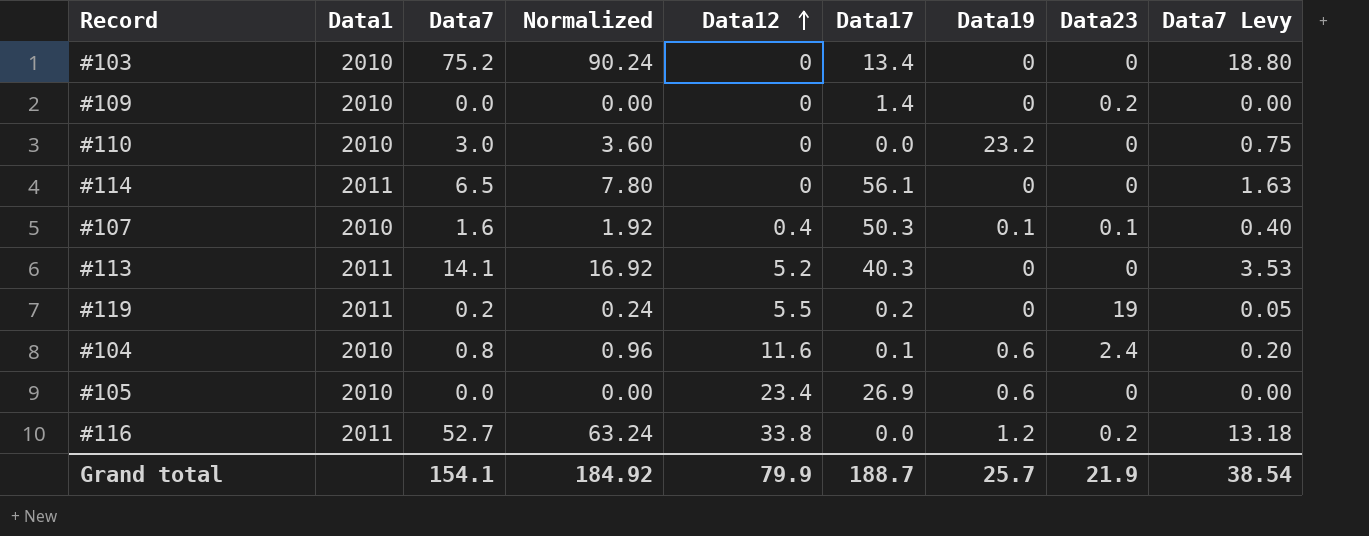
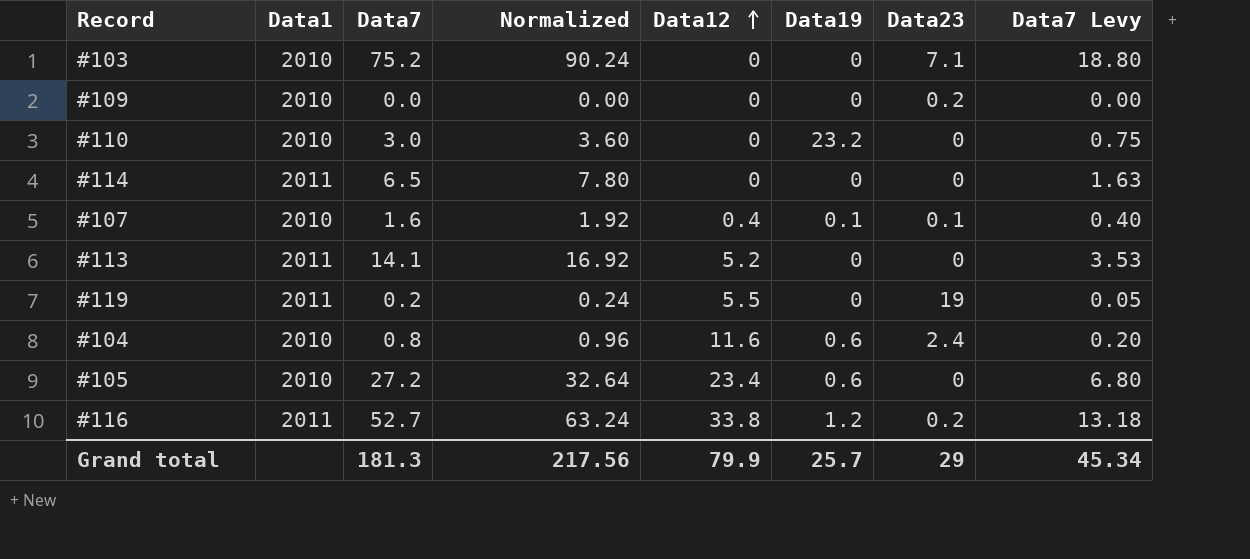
column Data17 | position: 6 -> none
#103 | Data23: 0 -> 7.1
#105 | Data7: 0.0 -> 27.2
#105 | Normalized: 0.00 -> 32.64
#105 | Data7 Levy: 0.00 -> 6.80
Grand total | Data7: 154.1 -> 181.3
Grand total | Normalized: 184.92 -> 217.56
Grand total | Data23: 21.9 -> 29
Grand total | Data7 Levy: 38.54 -> 45.34

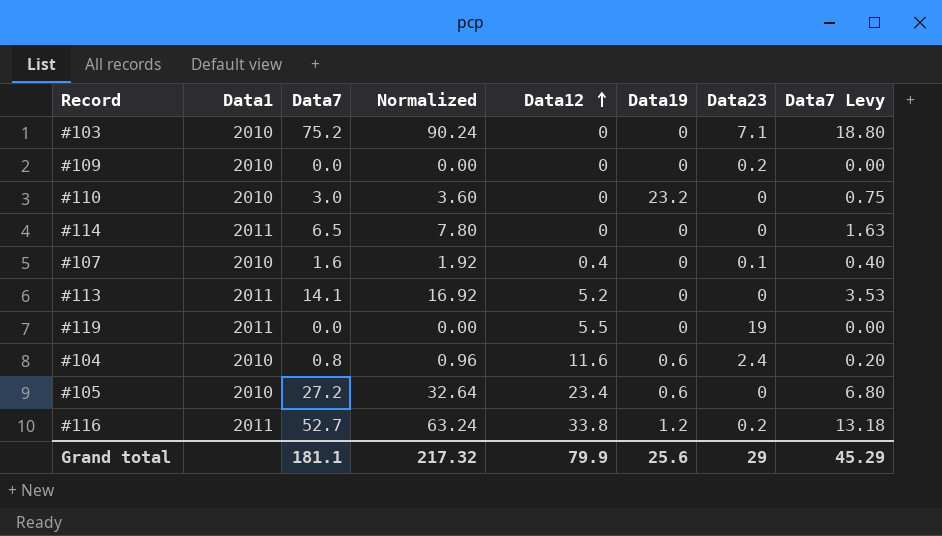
#107 | Data19: 0.1 -> 0
#119 | Data7: 0.2 -> 0.0
#119 | Normalized: 0.24 -> 0.00
#119 | Data7 Levy: 0.05 -> 0.00
Grand total | Data7: 181.3 -> 181.1
Grand total | Normalized: 217.56 -> 217.32
Grand total | Data19: 25.7 -> 25.6
Grand total | Data7 Levy: 45.34 -> 45.29

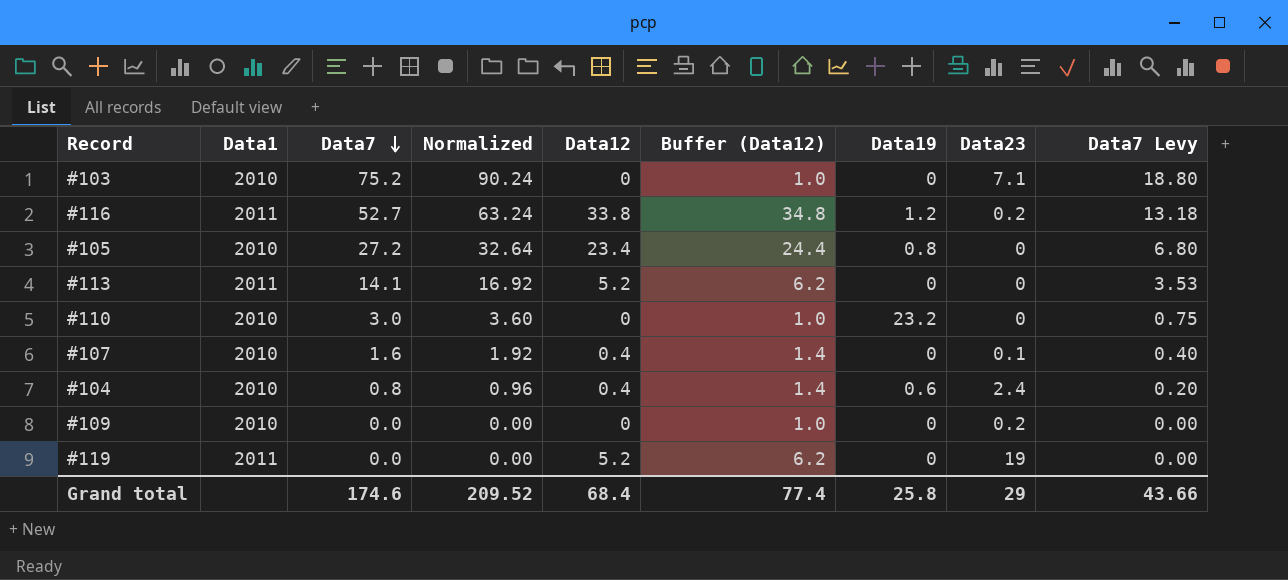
row order: Data12 ascending -> Data7 descending
column Buffer (Data12) | formula: none -> [Data12] + 1
row #114: 2011 | 6.5 | 7.80 | 0 | 0 | 0 | 1.63 -> none
#105 | Data19: 0.6 -> 0.8
#104 | Data12: 11.6 -> 0.4
#119 | Data12: 5.5 -> 5.2
Grand total | Data7: 181.1 -> 174.6
Grand total | Normalized: 217.32 -> 209.52
Grand total | Data12: 79.9 -> 68.4
Grand total | Data19: 25.6 -> 25.8
Grand total | Data7 Levy: 45.29 -> 43.66

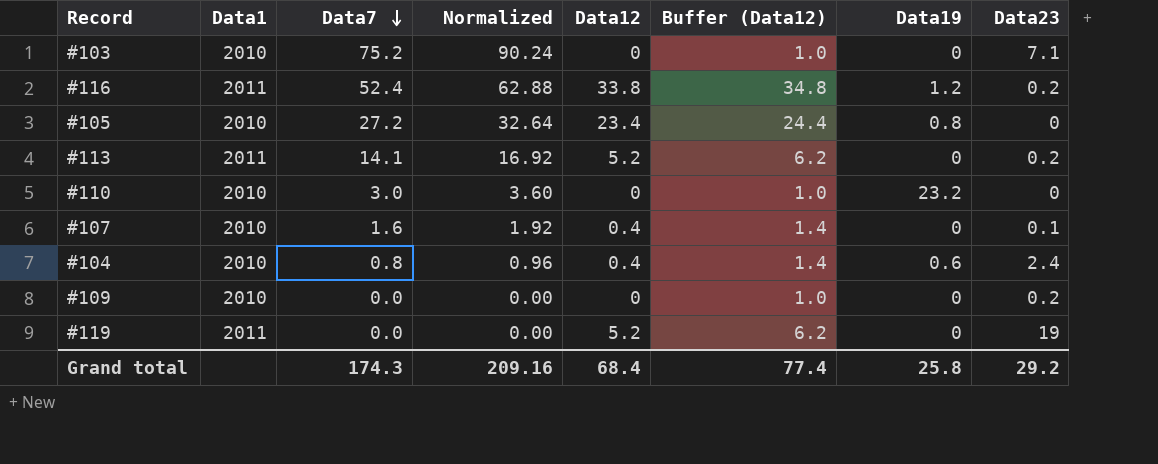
column Data7 Levy | formula: [Data7] * 0.25 -> none
#116 | Data7: 52.7 -> 52.4
#116 | Normalized: 63.24 -> 62.88
#113 | Data23: 0 -> 0.2
Grand total | Data7: 174.6 -> 174.3
Grand total | Normalized: 209.52 -> 209.16
Grand total | Data23: 29 -> 29.2

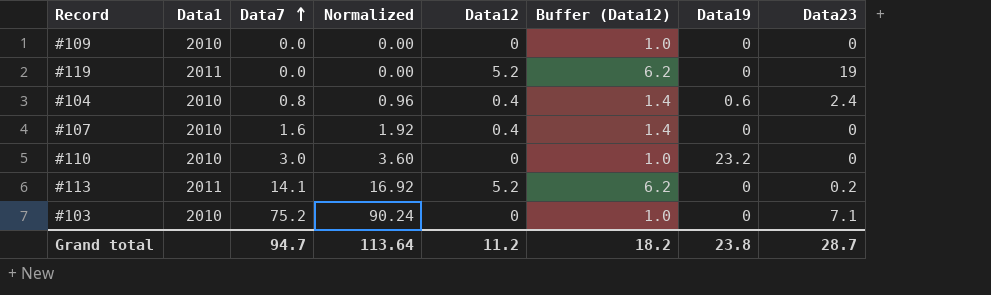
row order: Data7 descending -> Data7 ascending
row #116: 2011 | 52.4 | 62.88 | 33.8 | 34.8 | 1.2 | 0.2 -> none
row #105: 2010 | 27.2 | 32.64 | 23.4 | 24.4 | 0.8 | 0 -> none
#109 | Data23: 0.2 -> 0
#107 | Data23: 0.1 -> 0
Grand total | Data7: 174.3 -> 94.7
Grand total | Normalized: 209.16 -> 113.64
Grand total | Data12: 68.4 -> 11.2
Grand total | Buffer (Data12): 77.4 -> 18.2
Grand total | Data19: 25.8 -> 23.8
Grand total | Data23: 29.2 -> 28.7

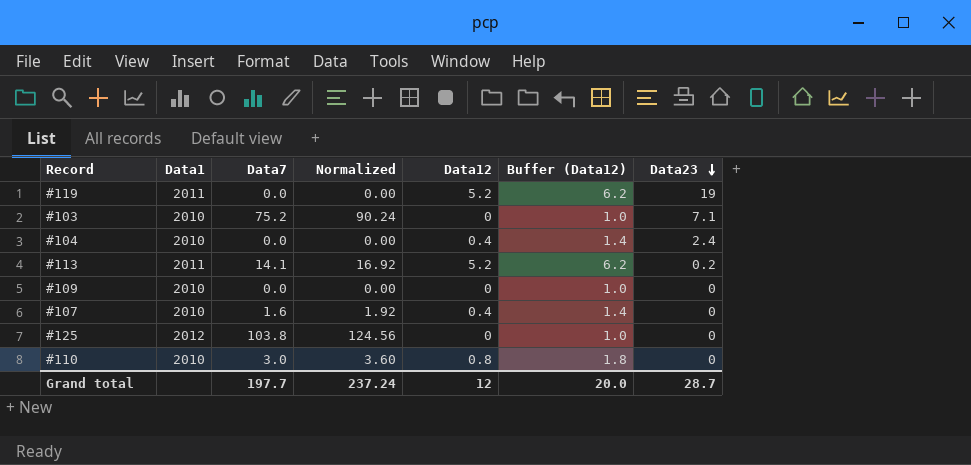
row order: Data7 ascending -> Data23 descending
column Data19 | position: 7 -> none
#104 | Data7: 0.8 -> 0.0
#104 | Normalized: 0.96 -> 0.00
row #125: none -> 2012 | 103.8 | 124.56 | 0 | 1.0 | 0
#110 | Data12: 0 -> 0.8
#110 | Buffer (Data12): 1.0 -> 1.8
Grand total | Data7: 94.7 -> 197.7
Grand total | Normalized: 113.64 -> 237.24
Grand total | Data12: 11.2 -> 12
Grand total | Buffer (Data12): 18.2 -> 20.0

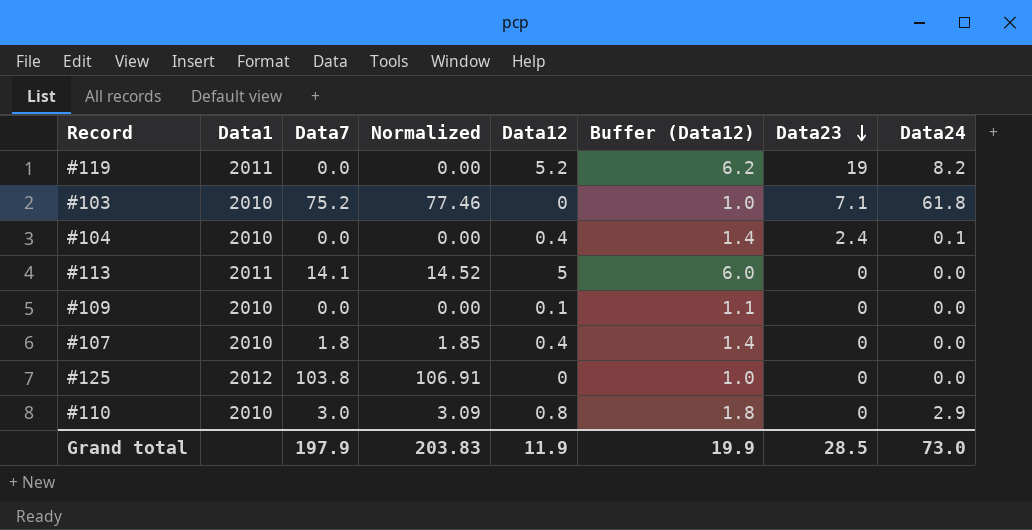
column Normalized | formula: [Data7] * 1.2 -> [Data7] * 1.03
column Data24 | position: none -> 8
#113 | Data12: 5.2 -> 5
#113 | Buffer (Data12): 6.2 -> 6.0
#113 | Data23: 0.2 -> 0
#109 | Data12: 0 -> 0.1
#109 | Buffer (Data12): 1.0 -> 1.1
#107 | Data7: 1.6 -> 1.8
Grand total | Data7: 197.7 -> 197.9
Grand total | Normalized: 237.24 -> 203.83
Grand total | Data12: 12 -> 11.9
Grand total | Buffer (Data12): 20.0 -> 19.9
Grand total | Data23: 28.7 -> 28.5

